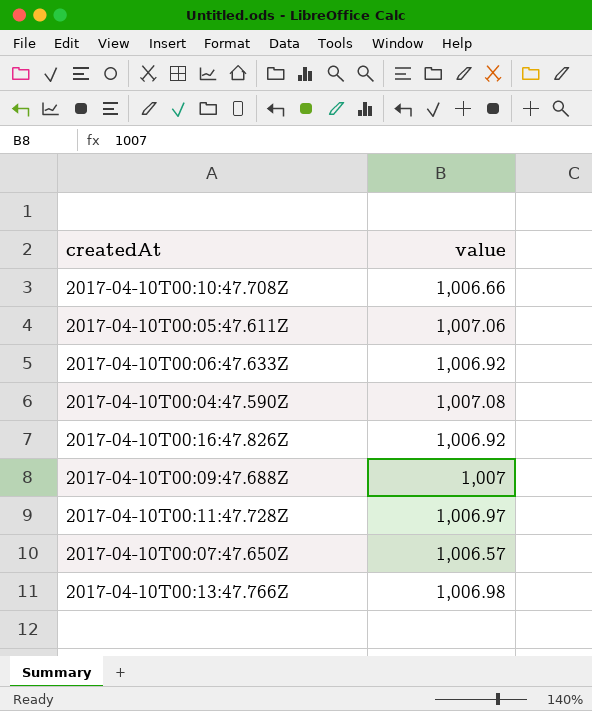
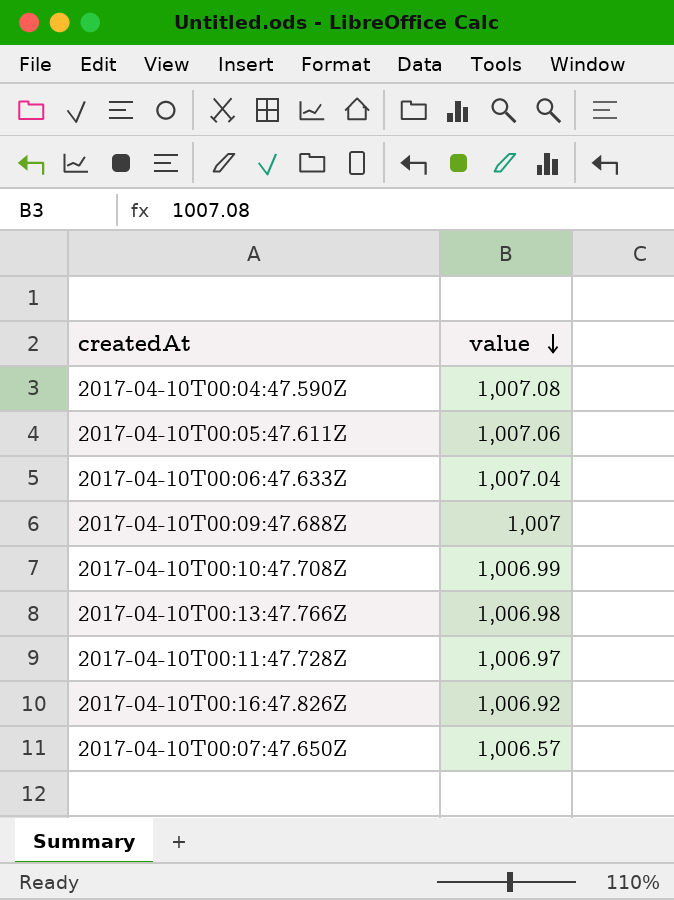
row order: none -> value descending
2017-04-10T00:06:47.633Z | value: 1,006.92 -> 1,007.04
2017-04-10T00:10:47.708Z | value: 1,006.66 -> 1,006.99

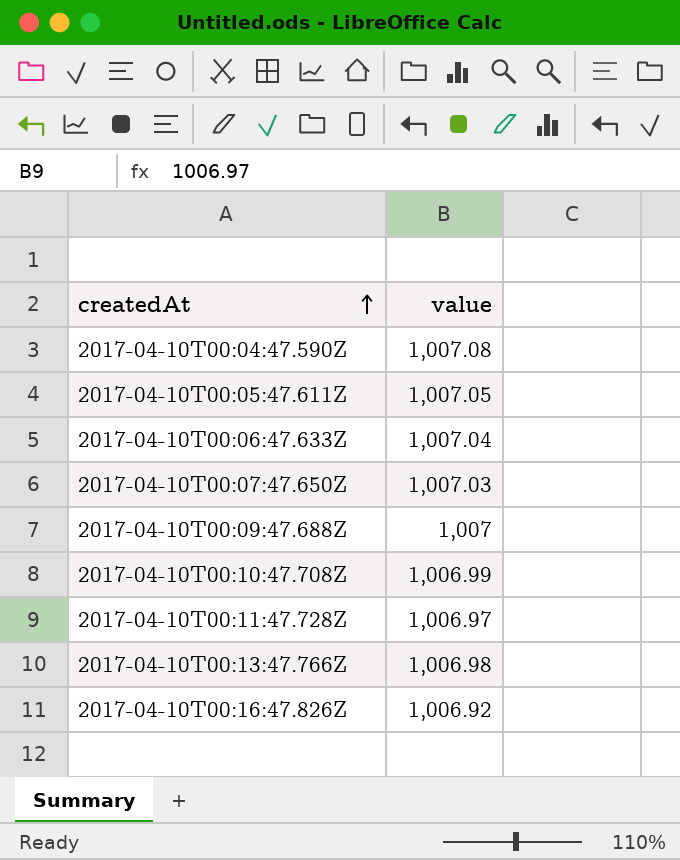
row order: value descending -> createdAt ascending
2017-04-10T00:05:47.611Z | value: 1,007.06 -> 1,007.05
2017-04-10T00:07:47.650Z | value: 1,006.57 -> 1,007.03

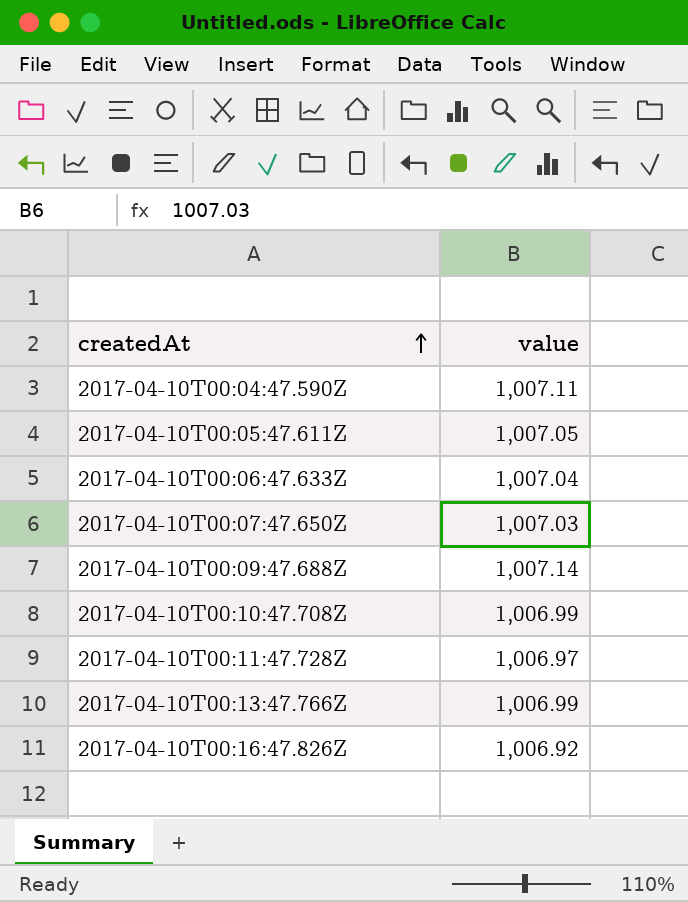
2017-04-10T00:04:47.590Z | value: 1,007.08 -> 1,007.11
2017-04-10T00:09:47.688Z | value: 1,007 -> 1,007.14
2017-04-10T00:13:47.766Z | value: 1,006.98 -> 1,006.99

